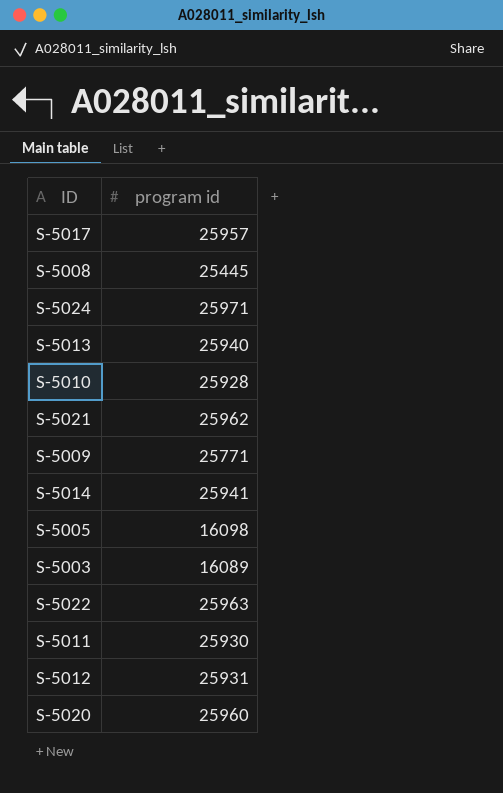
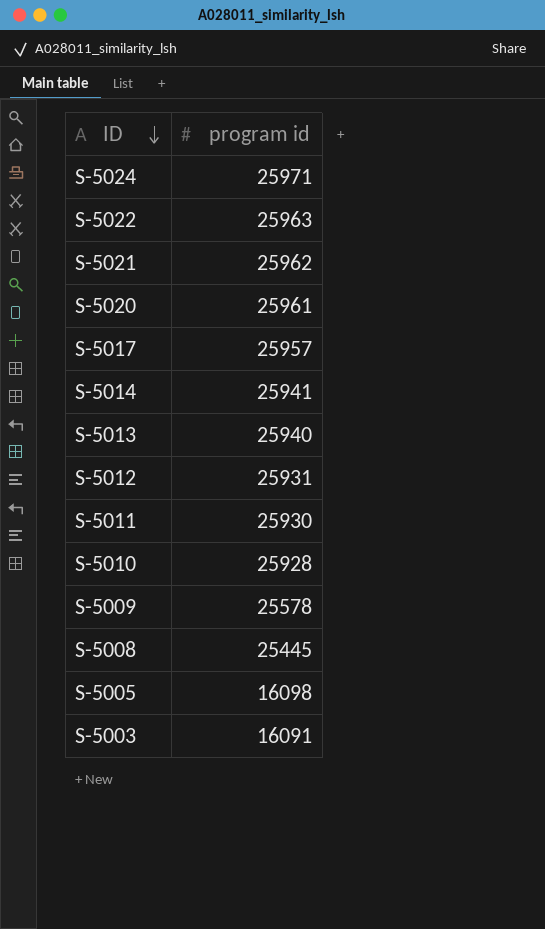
row order: none -> ID descending
S-5020 | program id: 25960 -> 25961
S-5009 | program id: 25771 -> 25578
S-5003 | program id: 16089 -> 16091

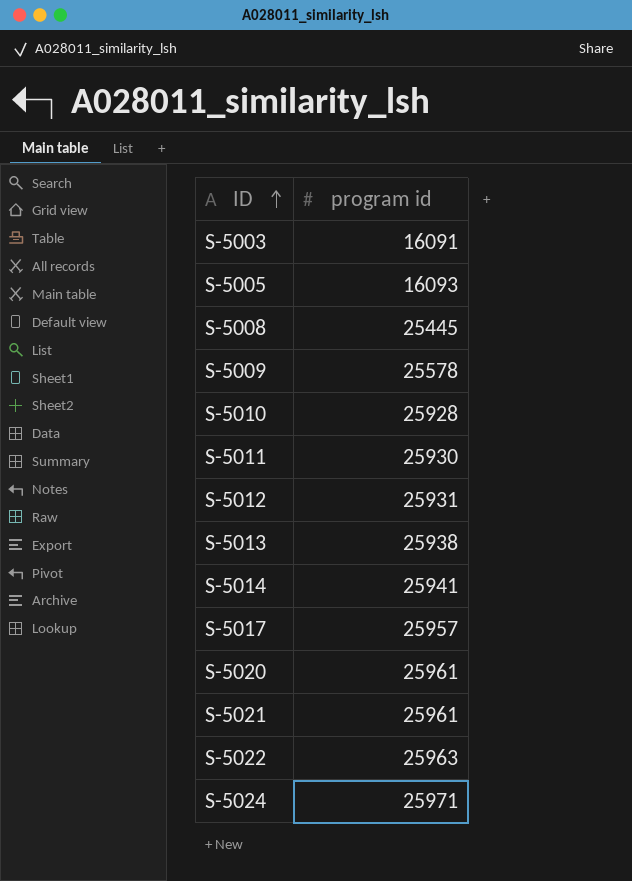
row order: ID descending -> ID ascending
S-5005 | program id: 16098 -> 16093
S-5013 | program id: 25940 -> 25938
S-5021 | program id: 25962 -> 25961

